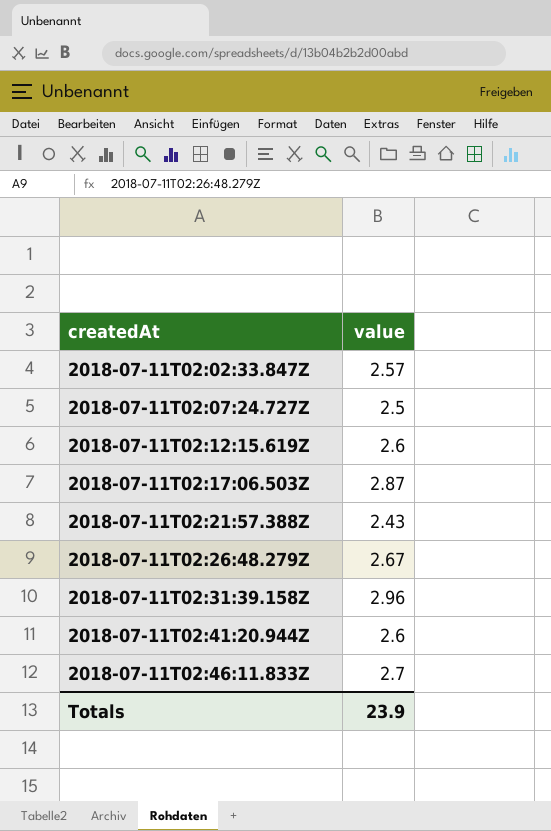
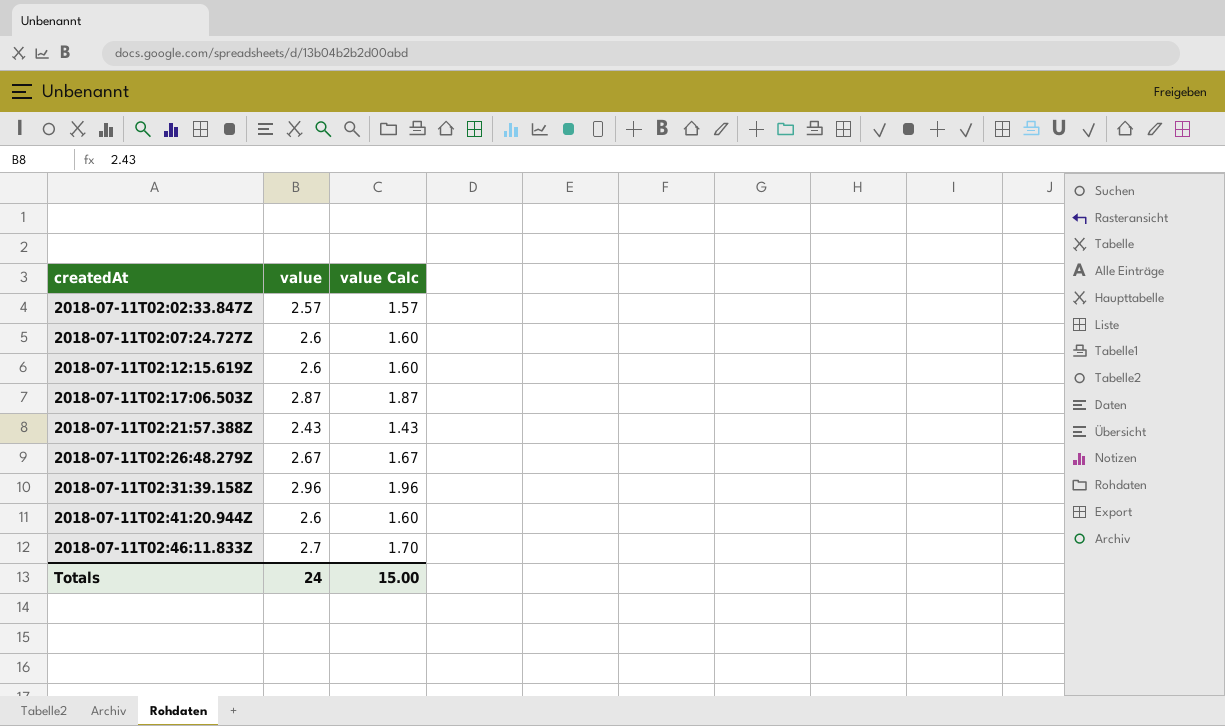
column value Calc | formula: none -> [value] - 1
2018-07-11T02:07:24.727Z | value: 2.5 -> 2.6
Totals | value: 23.9 -> 24

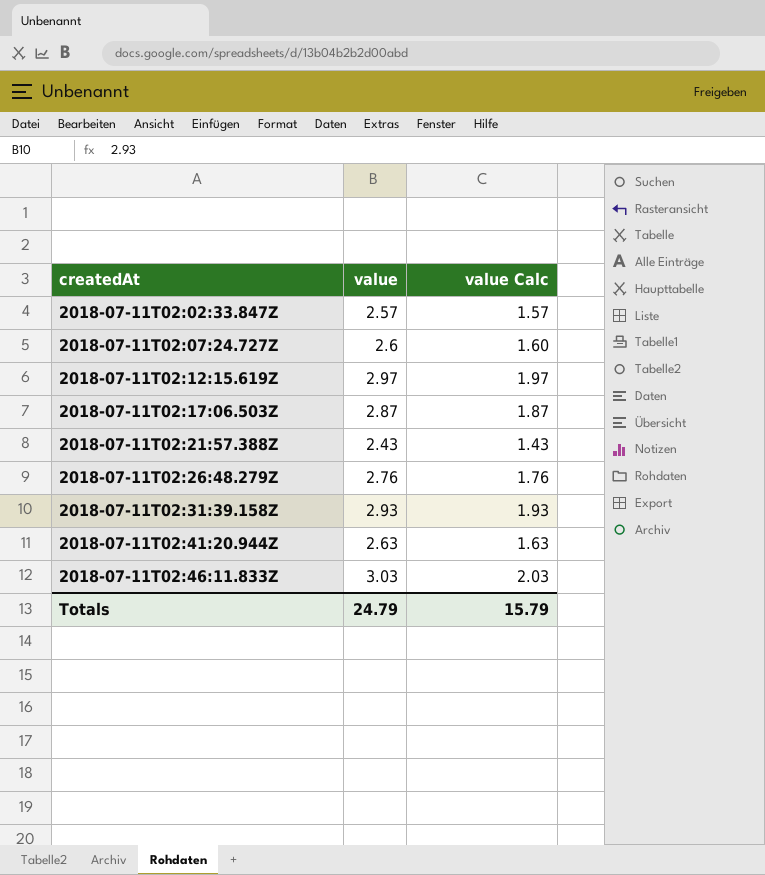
2018-07-11T02:12:15.619Z | value: 2.6 -> 2.97
2018-07-11T02:12:15.619Z | value Calc: 1.60 -> 1.97
2018-07-11T02:26:48.279Z | value: 2.67 -> 2.76
2018-07-11T02:26:48.279Z | value Calc: 1.67 -> 1.76
2018-07-11T02:31:39.158Z | value: 2.96 -> 2.93
2018-07-11T02:31:39.158Z | value Calc: 1.96 -> 1.93
2018-07-11T02:41:20.944Z | value: 2.6 -> 2.63
2018-07-11T02:41:20.944Z | value Calc: 1.60 -> 1.63
2018-07-11T02:46:11.833Z | value: 2.7 -> 3.03
2018-07-11T02:46:11.833Z | value Calc: 1.70 -> 2.03
Totals | value: 24 -> 24.79
Totals | value Calc: 15.00 -> 15.79

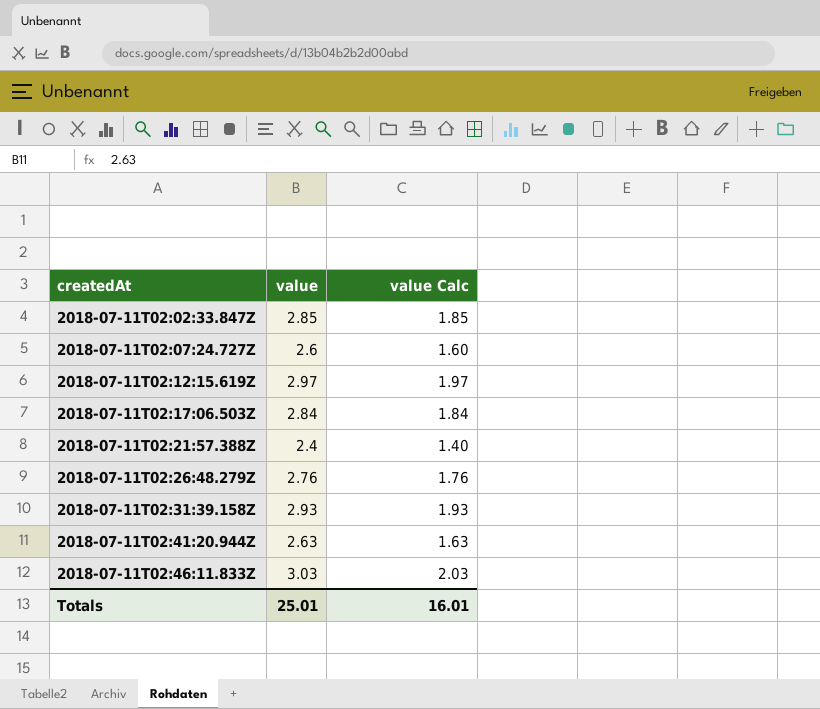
2018-07-11T02:02:33.847Z | value: 2.57 -> 2.85
2018-07-11T02:02:33.847Z | value Calc: 1.57 -> 1.85
2018-07-11T02:17:06.503Z | value: 2.87 -> 2.84
2018-07-11T02:17:06.503Z | value Calc: 1.87 -> 1.84
2018-07-11T02:21:57.388Z | value: 2.43 -> 2.4
2018-07-11T02:21:57.388Z | value Calc: 1.43 -> 1.40
Totals | value: 24.79 -> 25.01
Totals | value Calc: 15.79 -> 16.01

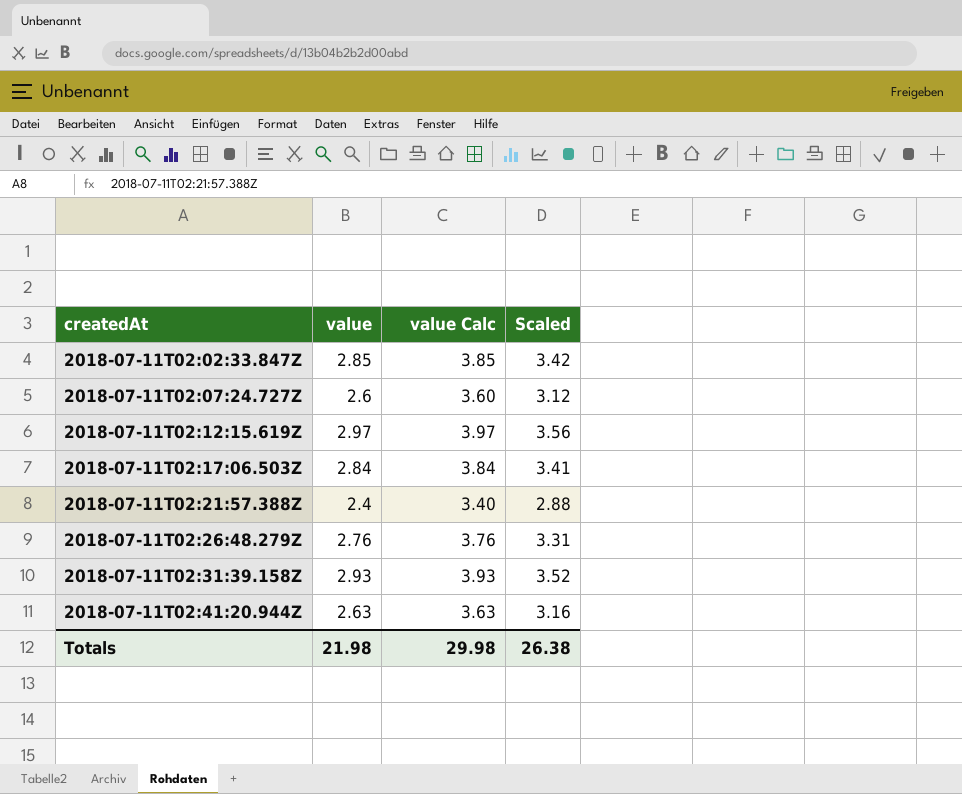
column value Calc | formula: [value] - 1 -> [value] + 1
column Scaled | formula: none -> [value] * 1.2
row 2018-07-11T02:46:11.833Z: 3.03 | 2.03 -> none
Totals | value: 25.01 -> 21.98
Totals | value Calc: 16.01 -> 29.98

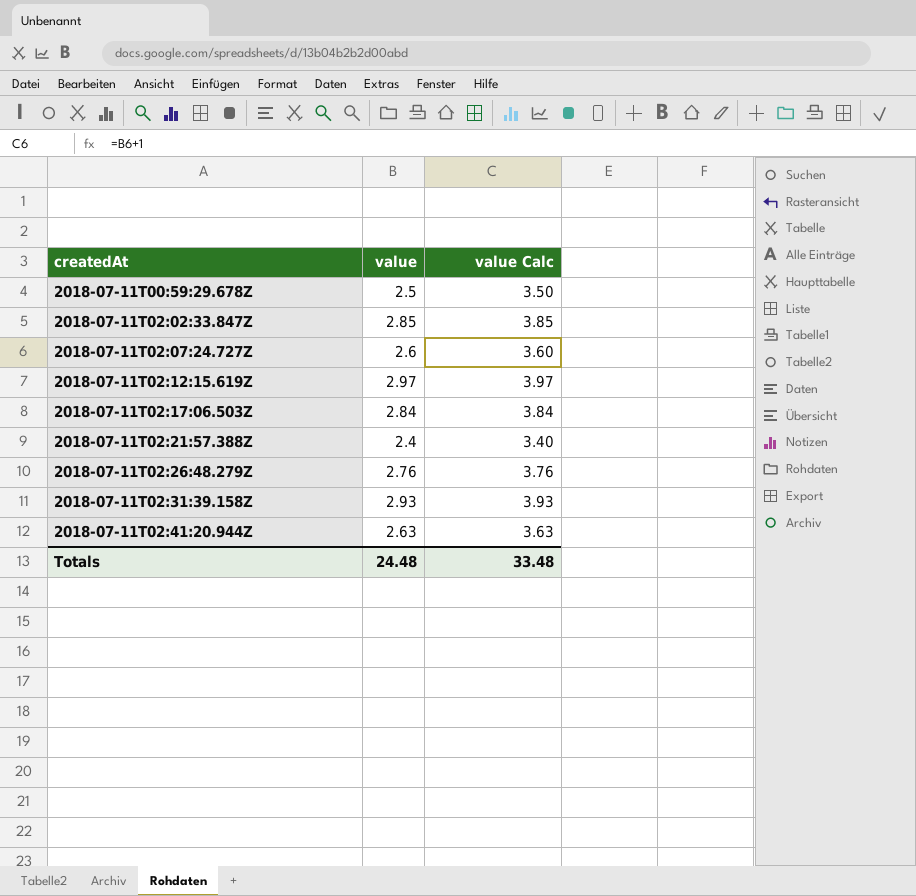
column Scaled | formula: [value] * 1.2 -> none
row 2018-07-11T00:59:29.678Z: none -> 2.5 | 3.50
Totals | value: 21.98 -> 24.48
Totals | value Calc: 29.98 -> 33.48

